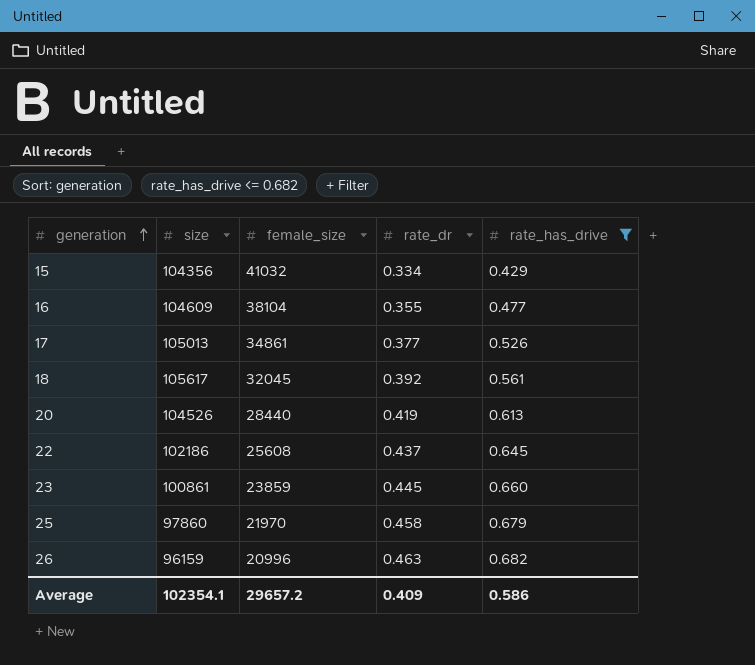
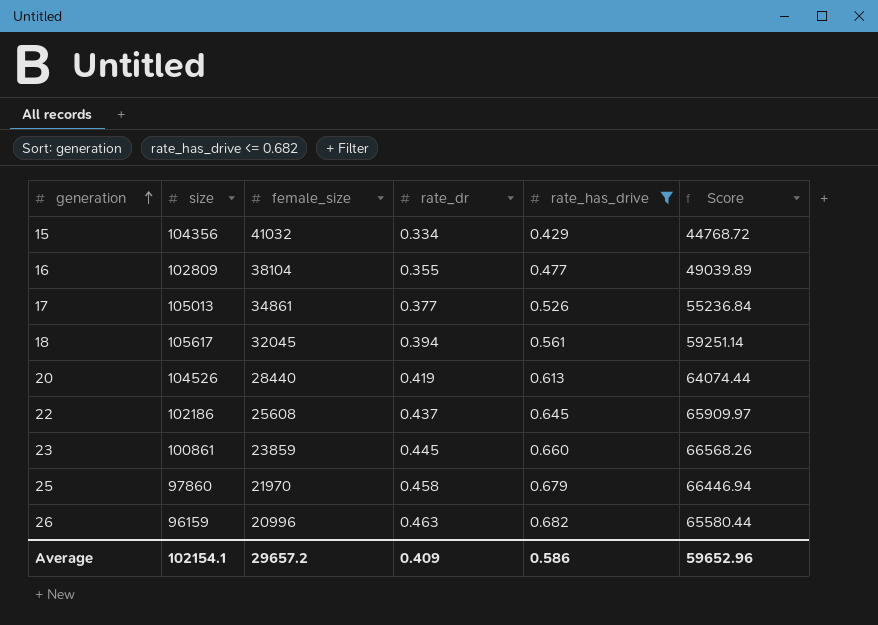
column Score | formula: none -> [size] * [rate_has_drive]
16 | size: 104609 -> 102809
18 | rate_dr: 0.392 -> 0.394
Average | size: 102354.1 -> 102154.1

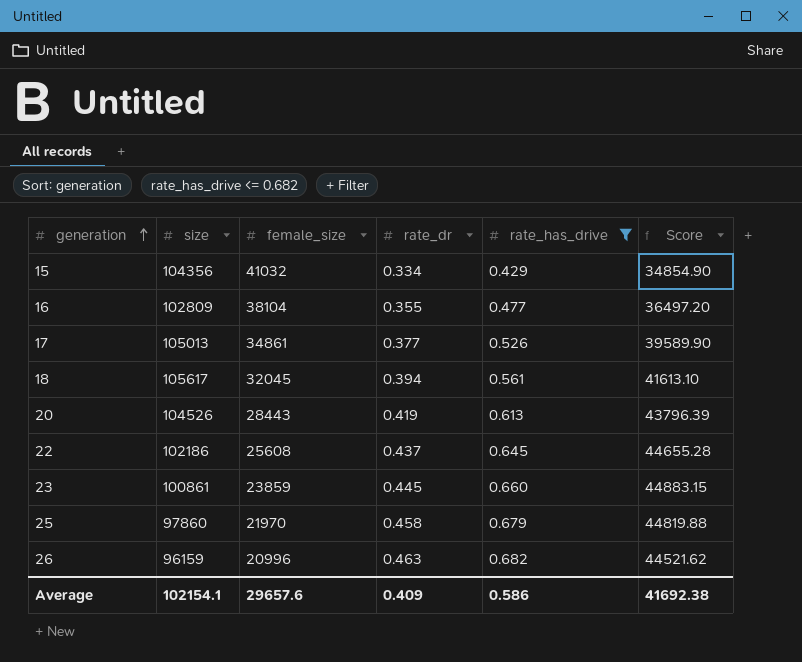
column Score | formula: [size] * [rate_has_drive] -> [size] * [rate_dr]
20 | female_size: 28440 -> 28443
Average | female_size: 29657.2 -> 29657.6
Average | Score: 59652.96 -> 41692.38

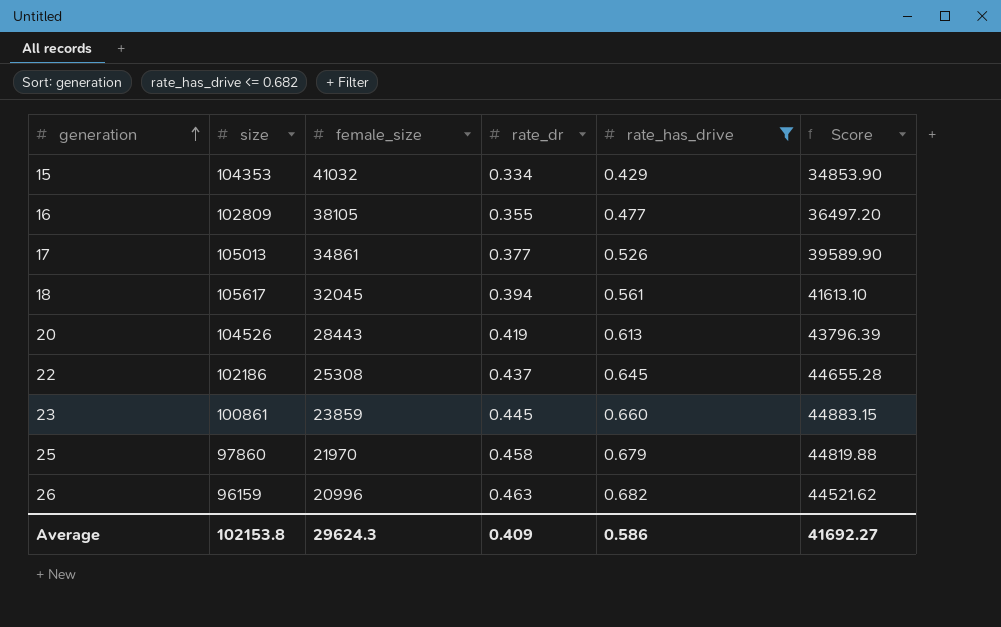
15 | size: 104356 -> 104353
15 | Score: 34854.90 -> 34853.90
16 | female_size: 38104 -> 38105
22 | female_size: 25608 -> 25308
Average | size: 102154.1 -> 102153.8
Average | female_size: 29657.6 -> 29624.3
Average | Score: 41692.38 -> 41692.27

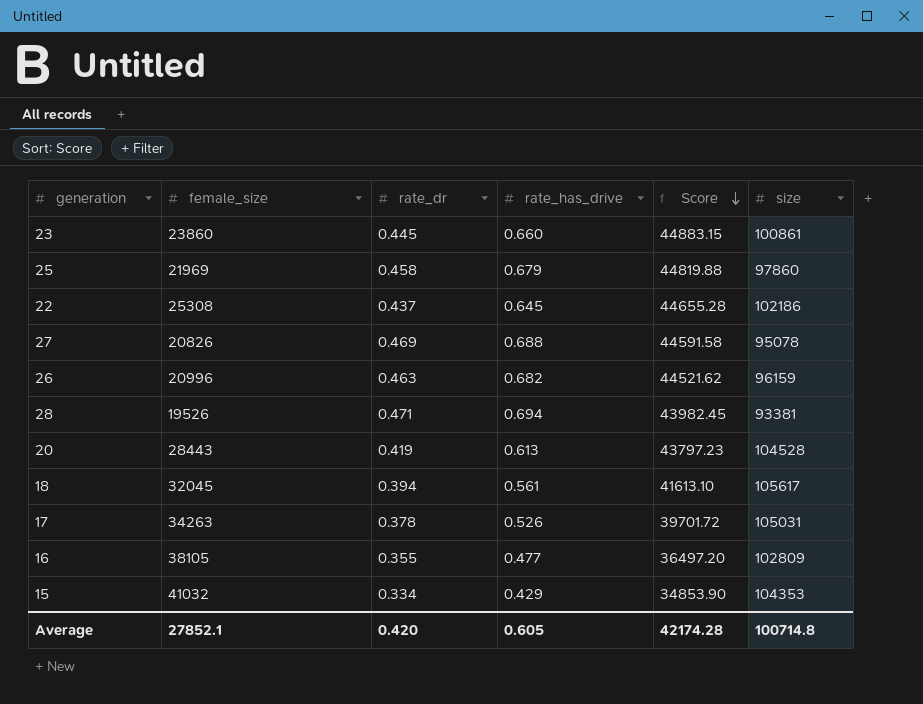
filter: rate_has_drive <= 0.682 -> none
row order: generation ascending -> Score descending
column size | position: 2 -> 6
23 | female_size: 23859 -> 23860
25 | female_size: 21970 -> 21969
20 | Score: 43796.39 -> 43797.23
20 | size: 104526 -> 104528
17 | female_size: 34861 -> 34263
17 | rate_dr: 0.377 -> 0.378
17 | Score: 39589.90 -> 39701.72
17 | size: 105013 -> 105031
Average | female_size: 29624.3 -> 27852.1
Average | rate_dr: 0.409 -> 0.420
Average | rate_has_drive: 0.586 -> 0.605
Average | Score: 41692.27 -> 42174.28
Average | size: 102153.8 -> 100714.8

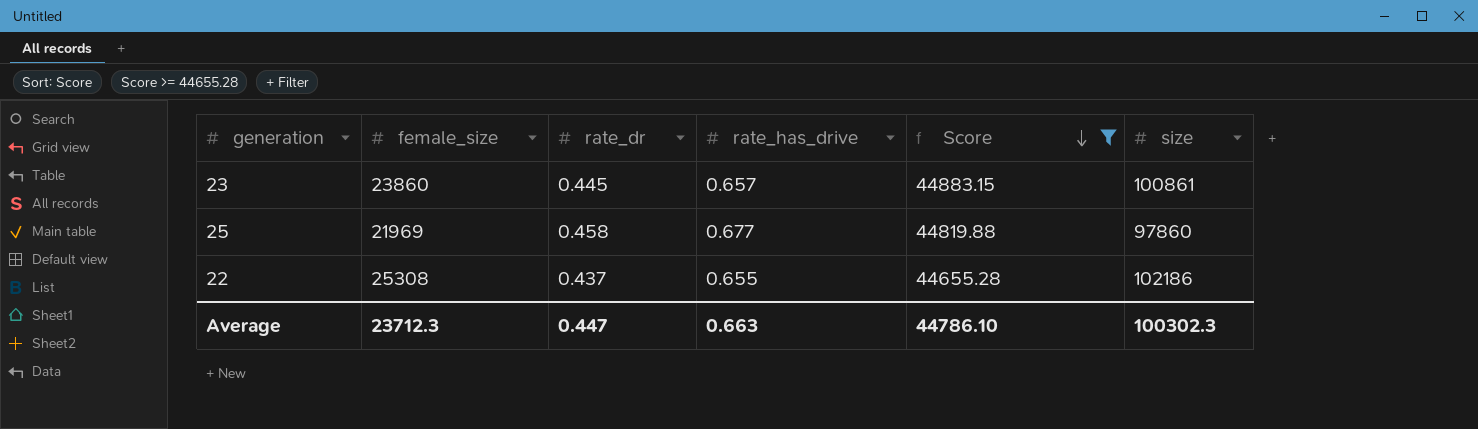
filter: none -> Score >= 44655.28
23 | rate_has_drive: 0.660 -> 0.657
25 | rate_has_drive: 0.679 -> 0.677
22 | rate_has_drive: 0.645 -> 0.655
Average | female_size: 27852.1 -> 23712.3
Average | rate_dr: 0.420 -> 0.447
Average | rate_has_drive: 0.605 -> 0.663
Average | Score: 42174.28 -> 44786.10
Average | size: 100714.8 -> 100302.3

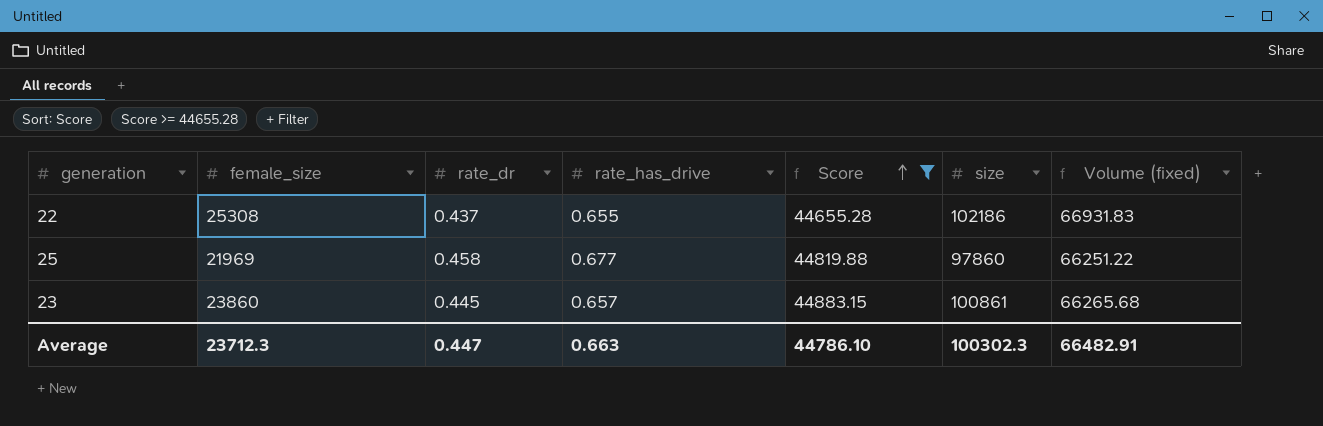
row order: Score descending -> Score ascending
column Volume (fixed) | formula: none -> [rate_has_drive] * [size]

